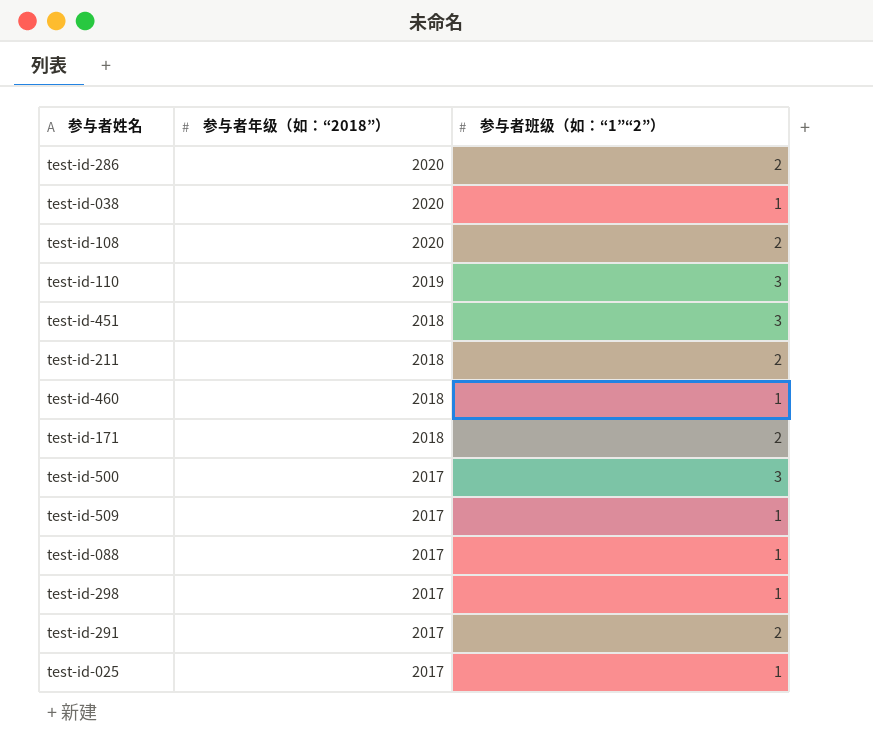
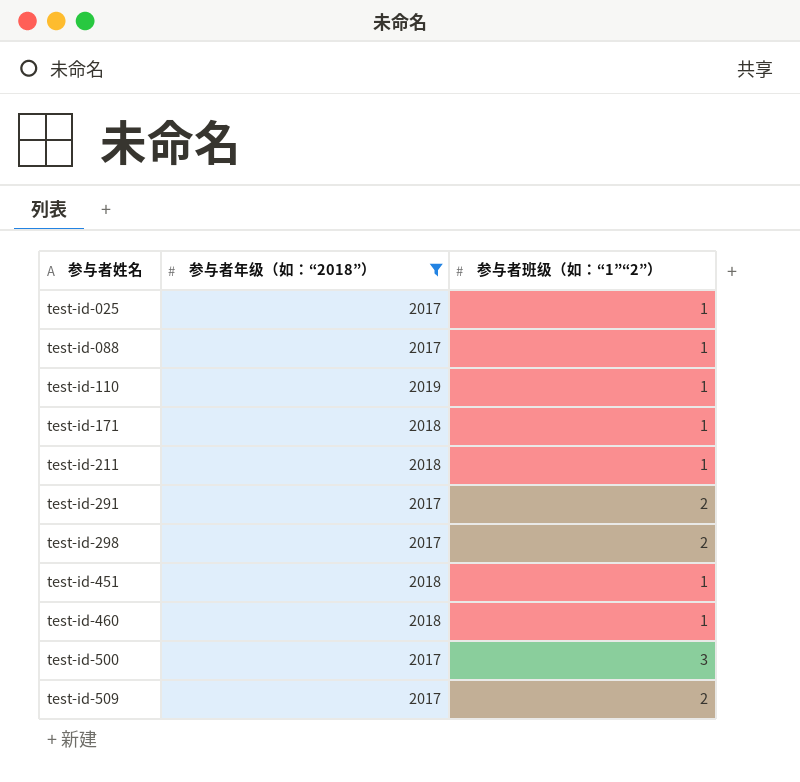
filter: none -> 参与者年级（如：“2018”） != 2020
row order: 参与者年级（如：“2018”） descending -> 参与者姓名 ascending
test-id-110 | 参与者班级（如：“1”“2”）: 3 -> 1
test-id-171 | 参与者班级（如：“1”“2”）: 2 -> 1
test-id-211 | 参与者班级（如：“1”“2”）: 2 -> 1
test-id-298 | 参与者班级（如：“1”“2”）: 1 -> 2
test-id-451 | 参与者班级（如：“1”“2”）: 3 -> 1
test-id-509 | 参与者班级（如：“1”“2”）: 1 -> 2

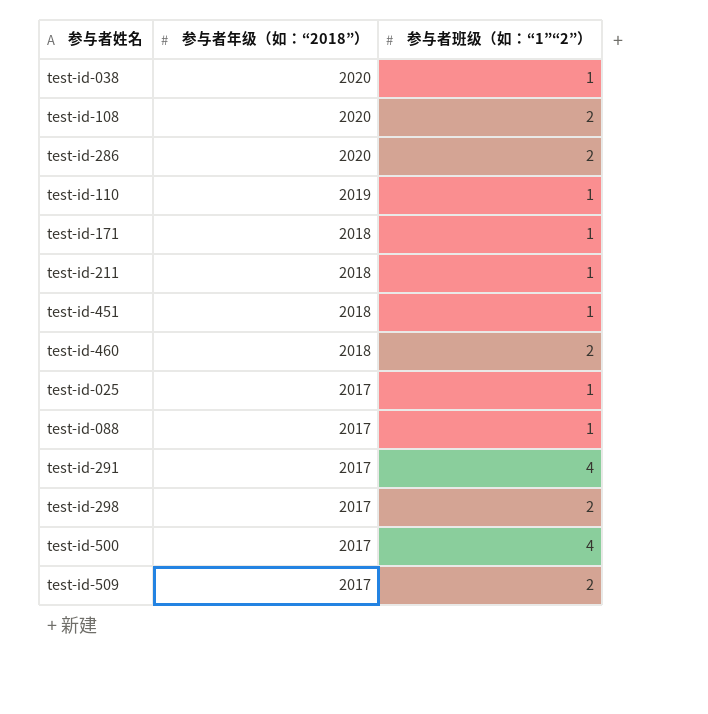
filter: 参与者年级（如：“2018”） != 2020 -> none
row order: 参与者姓名 ascending -> 参与者年级（如：“2018”） descending
test-id-460 | 参与者班级（如：“1”“2”）: 1 -> 2
test-id-291 | 参与者班级（如：“1”“2”）: 2 -> 4
test-id-500 | 参与者班级（如：“1”“2”）: 3 -> 4

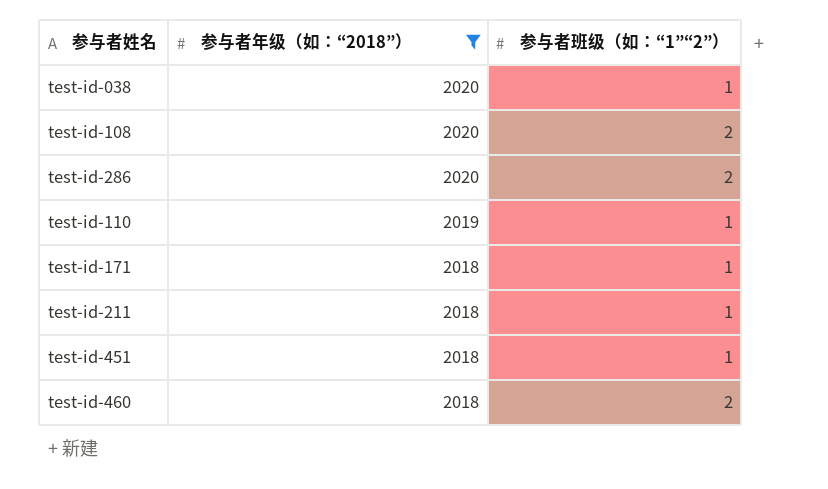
filter: none -> 参与者年级（如：“2018”） != 2017

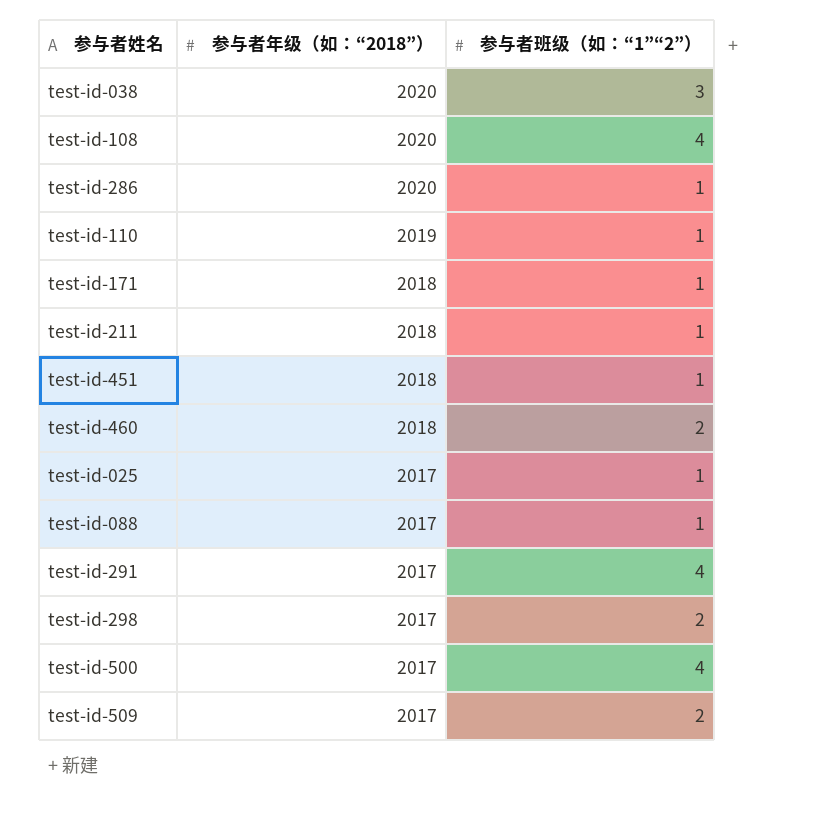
filter: 参与者年级（如：“2018”） != 2017 -> none
test-id-038 | 参与者班级（如：“1”“2”）: 1 -> 3
test-id-108 | 参与者班级（如：“1”“2”）: 2 -> 4
test-id-286 | 参与者班级（如：“1”“2”）: 2 -> 1

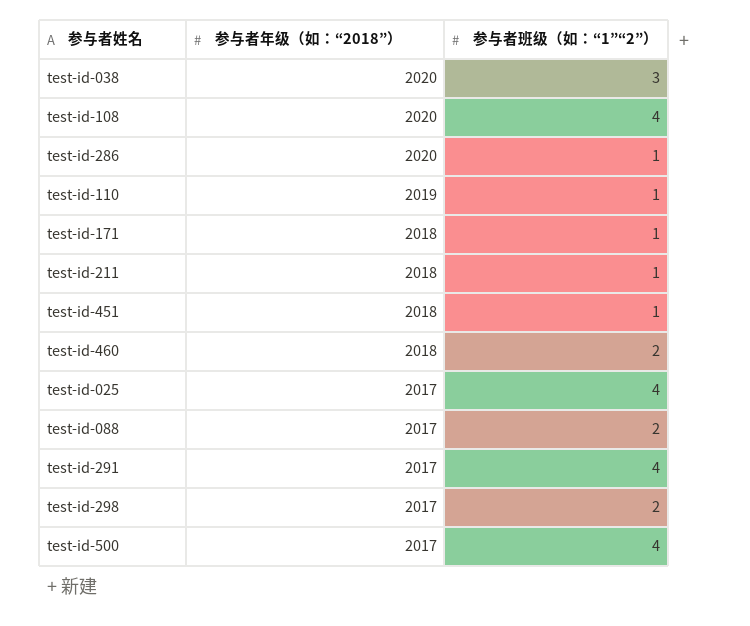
row test-id-509: 2017 | 2 -> none
test-id-025 | 参与者班级（如：“1”“2”）: 1 -> 4
test-id-088 | 参与者班级（如：“1”“2”）: 1 -> 2

